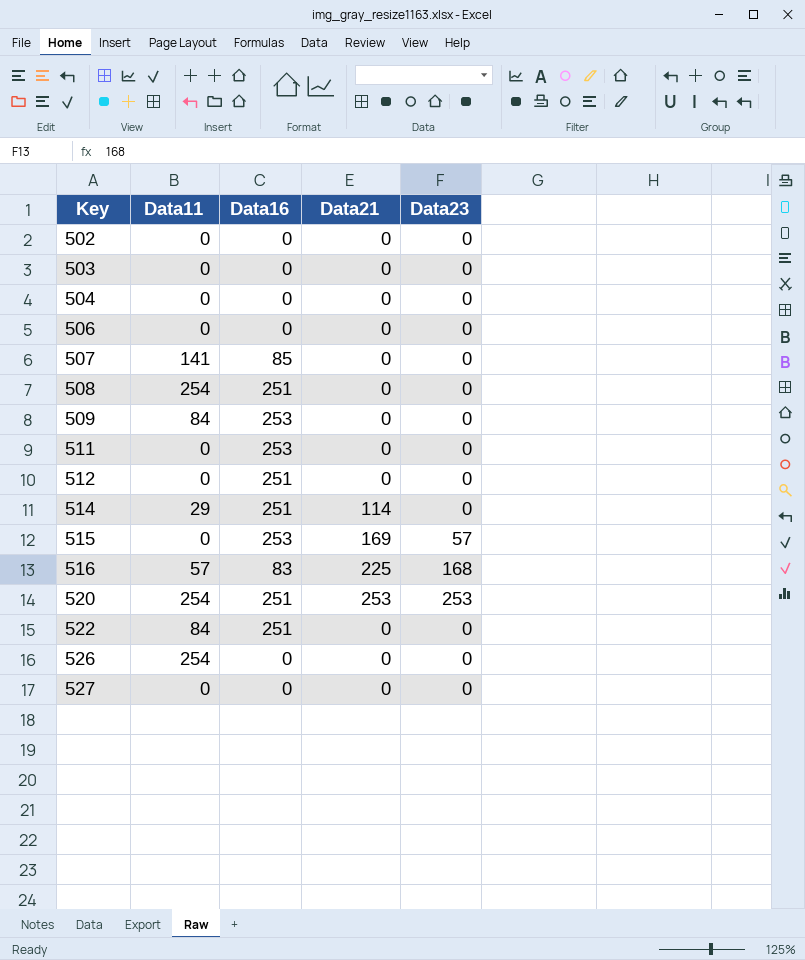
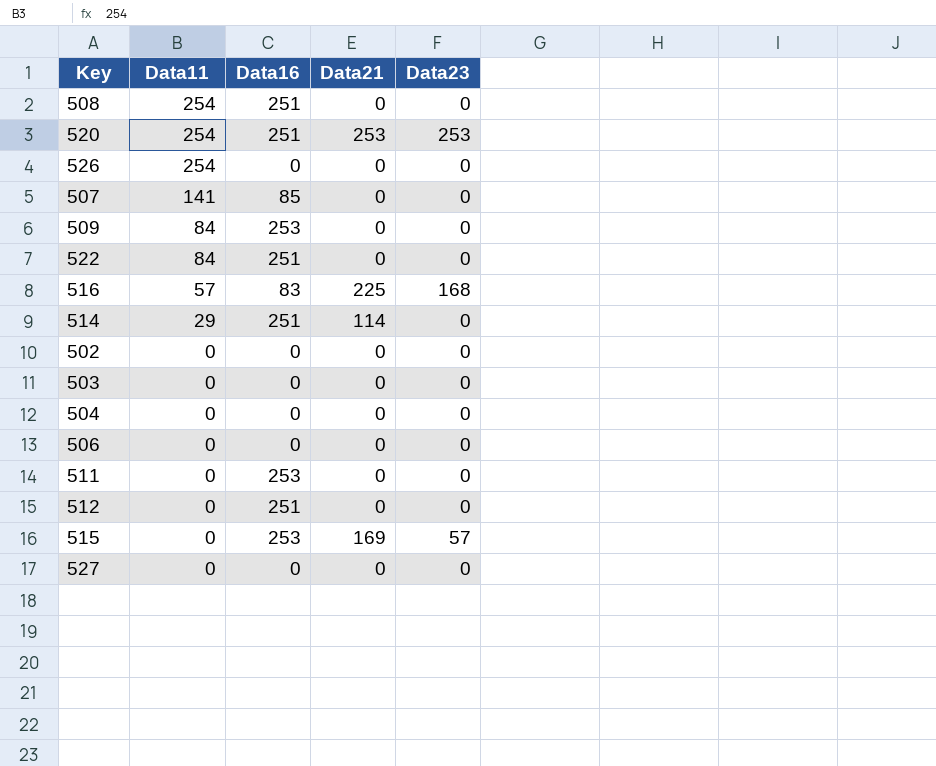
row order: Key ascending -> Data11 descending

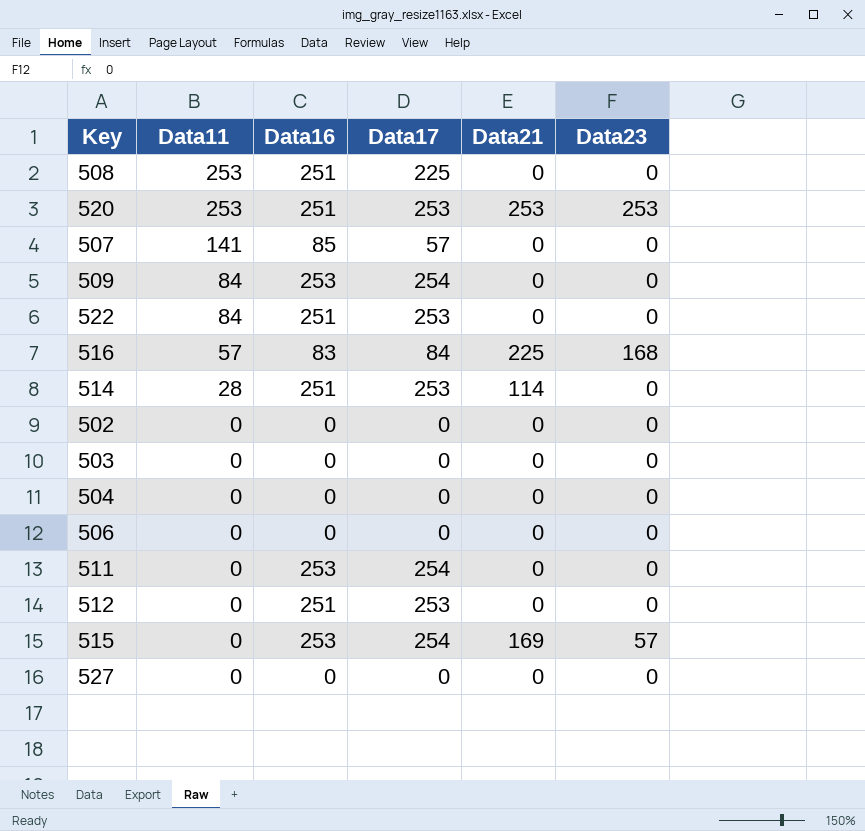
column Data17 | position: none -> 4
row 526: 254 | 0 | 0 | 0 -> none
508 | Data11: 254 -> 253
520 | Data11: 254 -> 253
514 | Data11: 29 -> 28

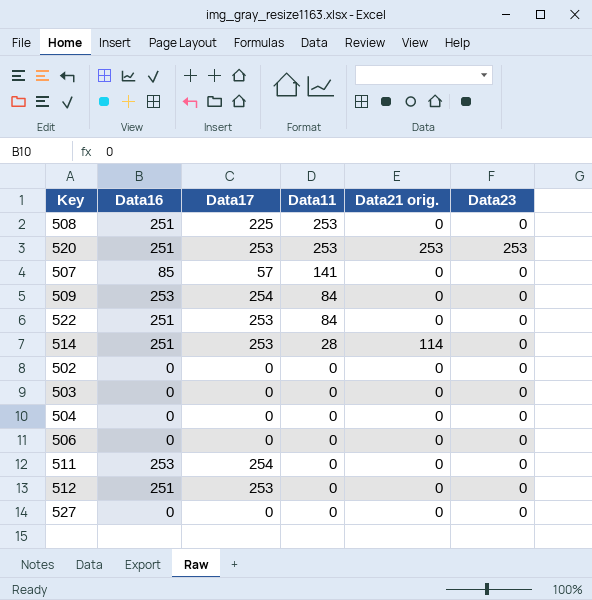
column Data11 | position: 2 -> 4
column name: Data21 -> Data21 orig.
row 516: 57 | 83 | 84 | 225 | 168 -> none
row 515: 0 | 253 | 254 | 169 | 57 -> none

